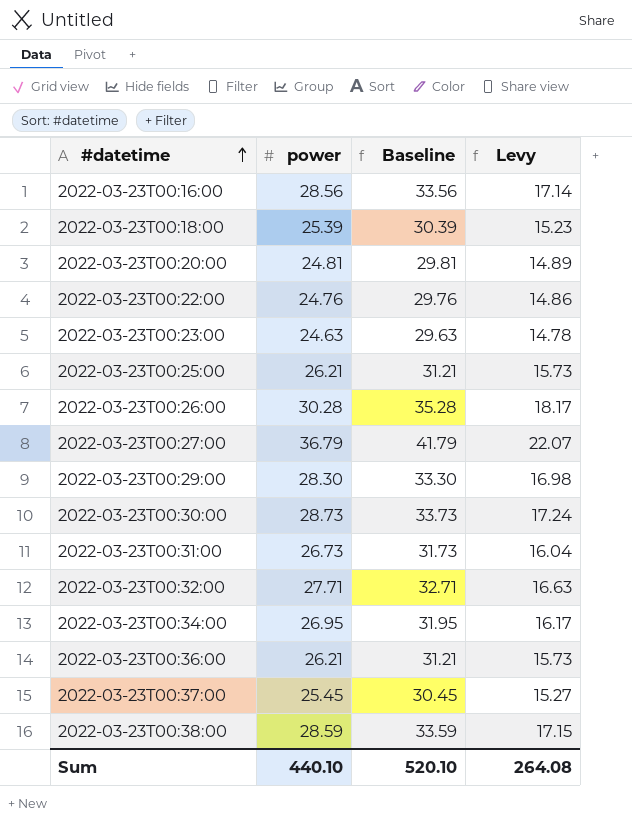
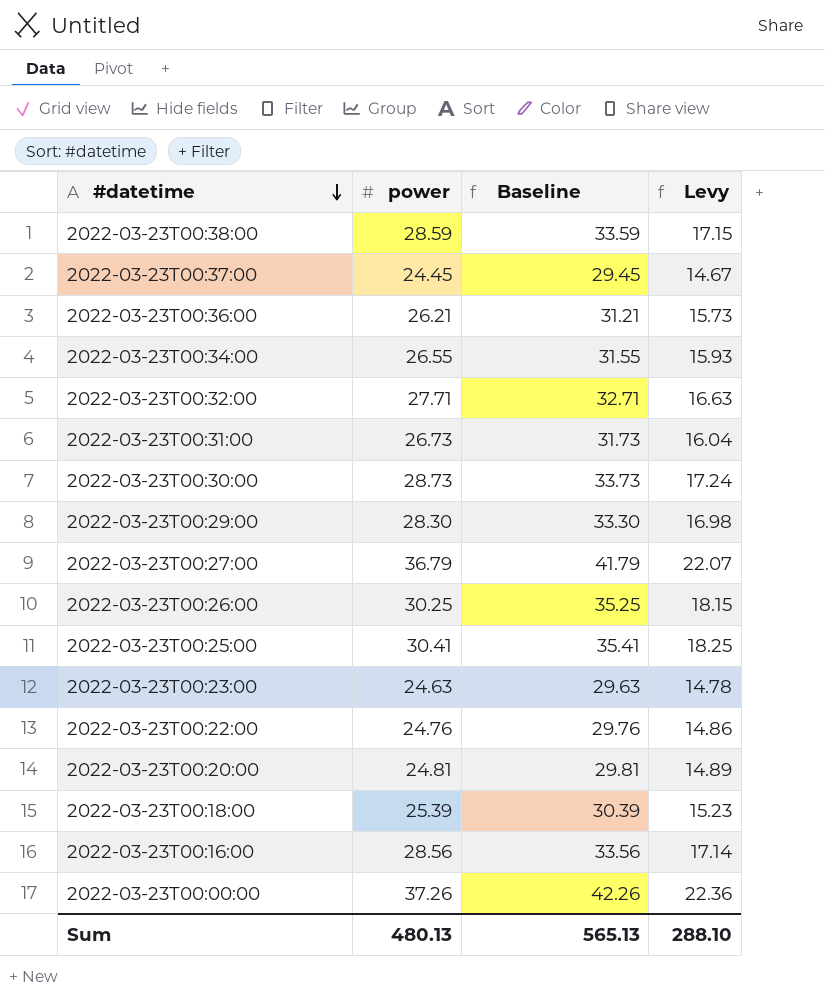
row order: #datetime ascending -> #datetime descending
2022-03-23T00:37:00 | power: 25.45 -> 24.45
2022-03-23T00:37:00 | Baseline: 30.45 -> 29.45
2022-03-23T00:37:00 | Levy: 15.27 -> 14.67
2022-03-23T00:34:00 | power: 26.95 -> 26.55
2022-03-23T00:34:00 | Baseline: 31.95 -> 31.55
2022-03-23T00:34:00 | Levy: 16.17 -> 15.93
2022-03-23T00:26:00 | power: 30.28 -> 30.25
2022-03-23T00:26:00 | Baseline: 35.28 -> 35.25
2022-03-23T00:26:00 | Levy: 18.17 -> 18.15
2022-03-23T00:25:00 | power: 26.21 -> 30.41
2022-03-23T00:25:00 | Baseline: 31.21 -> 35.41
2022-03-23T00:25:00 | Levy: 15.73 -> 18.25
row 2022-03-23T00:00:00: none -> 37.26 | 42.26 | 22.36
Sum | power: 440.10 -> 480.13
Sum | Baseline: 520.10 -> 565.13
Sum | Levy: 264.08 -> 288.10

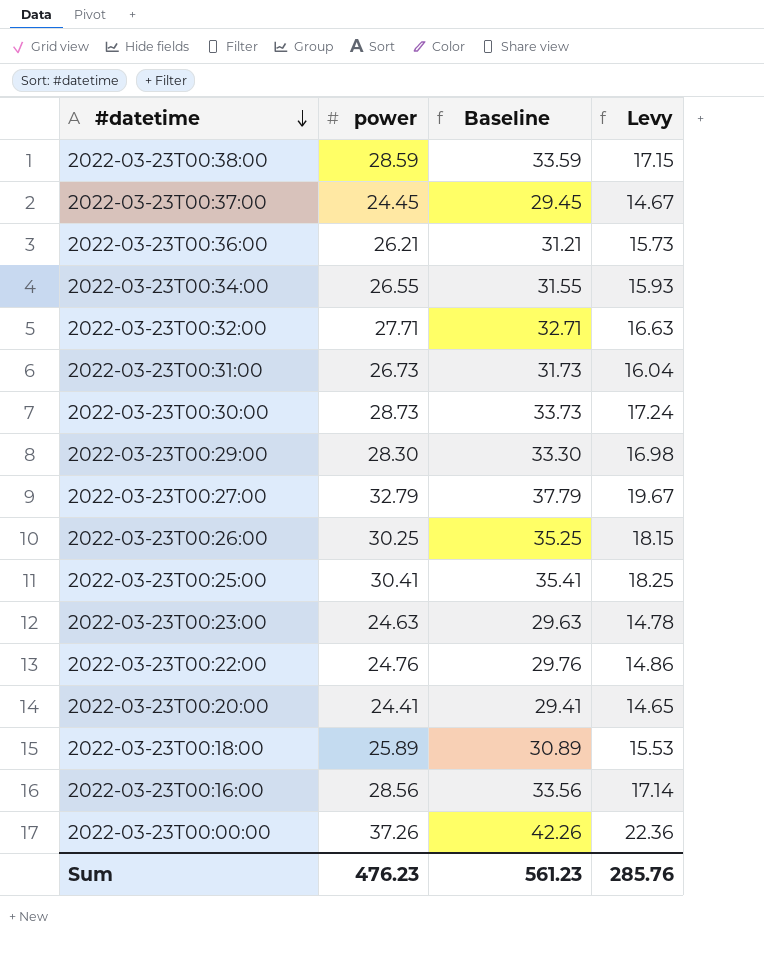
2022-03-23T00:27:00 | power: 36.79 -> 32.79
2022-03-23T00:27:00 | Baseline: 41.79 -> 37.79
2022-03-23T00:27:00 | Levy: 22.07 -> 19.67
2022-03-23T00:20:00 | power: 24.81 -> 24.41
2022-03-23T00:20:00 | Baseline: 29.81 -> 29.41
2022-03-23T00:20:00 | Levy: 14.89 -> 14.65
2022-03-23T00:18:00 | power: 25.39 -> 25.89
2022-03-23T00:18:00 | Baseline: 30.39 -> 30.89
2022-03-23T00:18:00 | Levy: 15.23 -> 15.53
Sum | power: 480.13 -> 476.23
Sum | Baseline: 565.13 -> 561.23
Sum | Levy: 288.10 -> 285.76

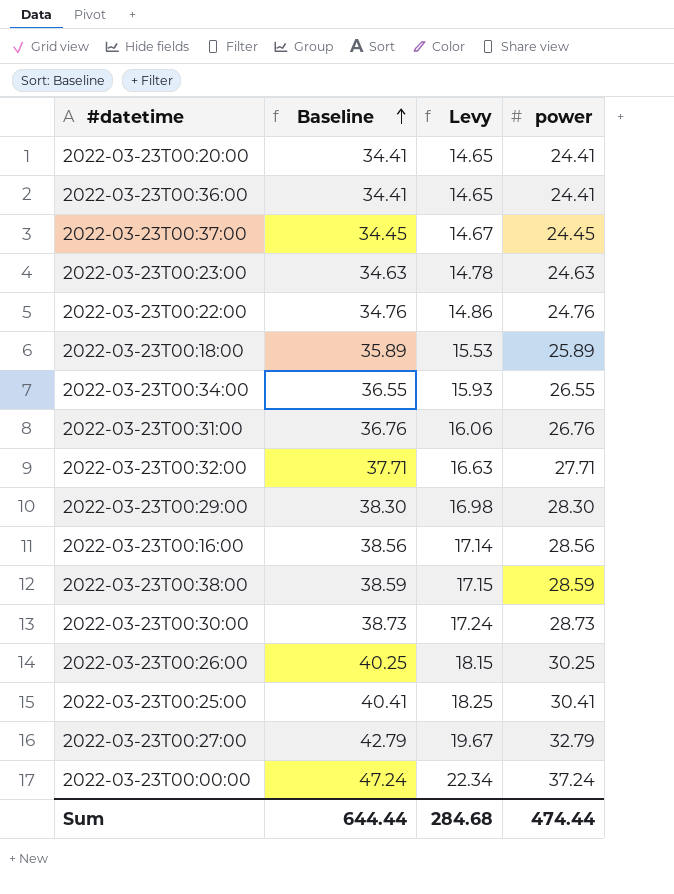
row order: #datetime descending -> Baseline ascending
column Baseline | formula: [power] + 5 -> [power] + 10
column power | position: 2 -> 4
2022-03-23T00:36:00 | Levy: 15.73 -> 14.65
2022-03-23T00:36:00 | power: 26.21 -> 24.41
2022-03-23T00:31:00 | Levy: 16.04 -> 16.06
2022-03-23T00:31:00 | power: 26.73 -> 26.76
2022-03-23T00:00:00 | Levy: 22.36 -> 22.34
2022-03-23T00:00:00 | power: 37.26 -> 37.24
Sum | Baseline: 561.23 -> 644.44
Sum | Levy: 285.76 -> 284.68
Sum | power: 476.23 -> 474.44

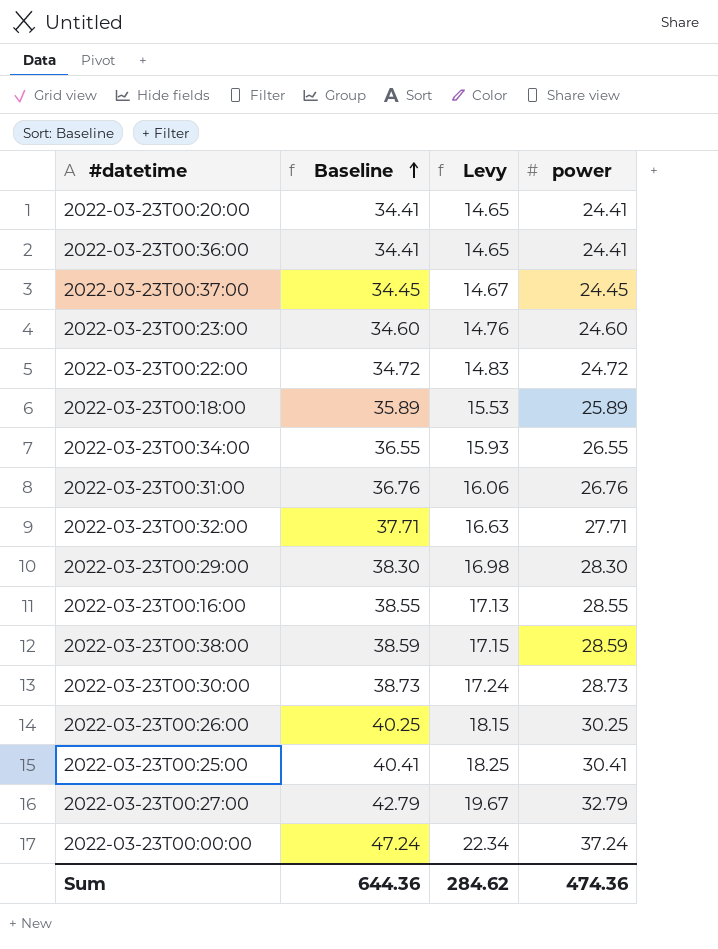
2022-03-23T00:23:00 | Baseline: 34.63 -> 34.60
2022-03-23T00:23:00 | Levy: 14.78 -> 14.76
2022-03-23T00:23:00 | power: 24.63 -> 24.60
2022-03-23T00:22:00 | Baseline: 34.76 -> 34.72
2022-03-23T00:22:00 | Levy: 14.86 -> 14.83
2022-03-23T00:22:00 | power: 24.76 -> 24.72
2022-03-23T00:16:00 | Baseline: 38.56 -> 38.55
2022-03-23T00:16:00 | Levy: 17.14 -> 17.13
2022-03-23T00:16:00 | power: 28.56 -> 28.55
Sum | Baseline: 644.44 -> 644.36
Sum | Levy: 284.68 -> 284.62
Sum | power: 474.44 -> 474.36

